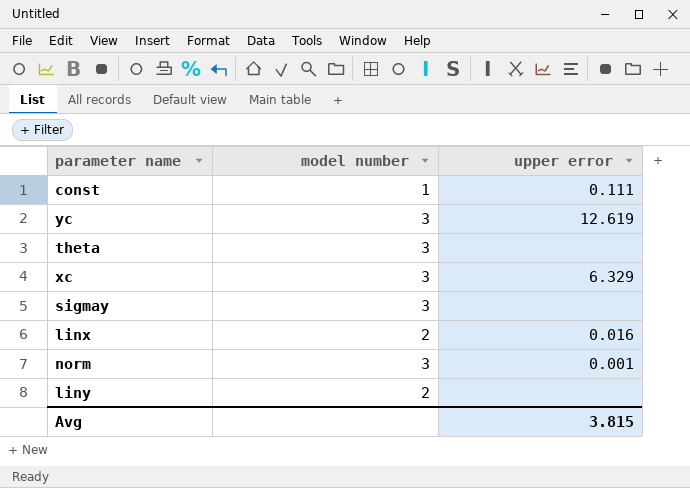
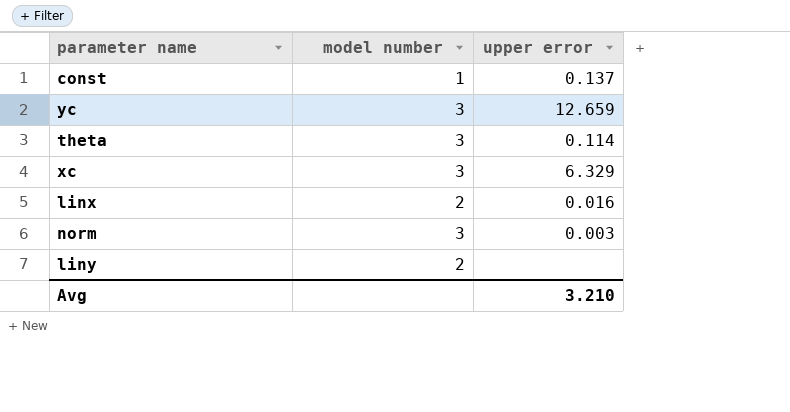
row sigmay: 3 | none -> none
const | upper error: 0.111 -> 0.137
yc | upper error: 12.619 -> 12.659
theta | upper error: none -> 0.114
norm | upper error: 0.001 -> 0.003
Avg | upper error: 3.815 -> 3.210

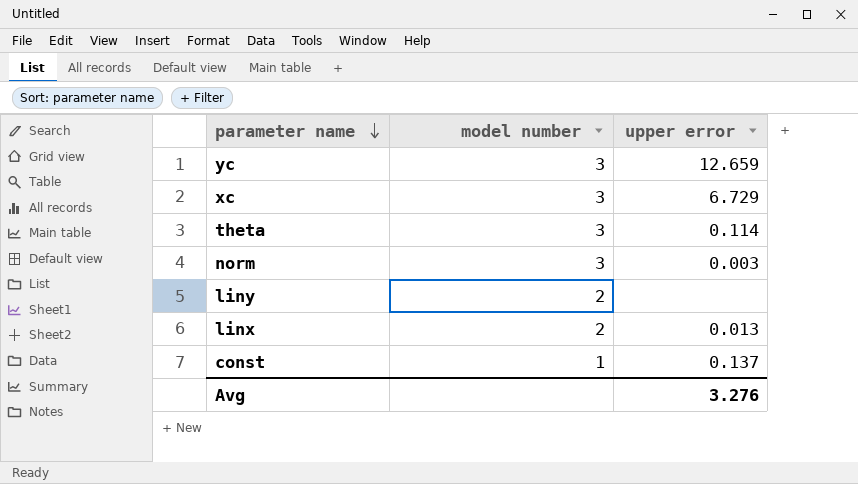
row order: none -> parameter name descending
xc | upper error: 6.329 -> 6.729
linx | upper error: 0.016 -> 0.013
Avg | upper error: 3.210 -> 3.276

